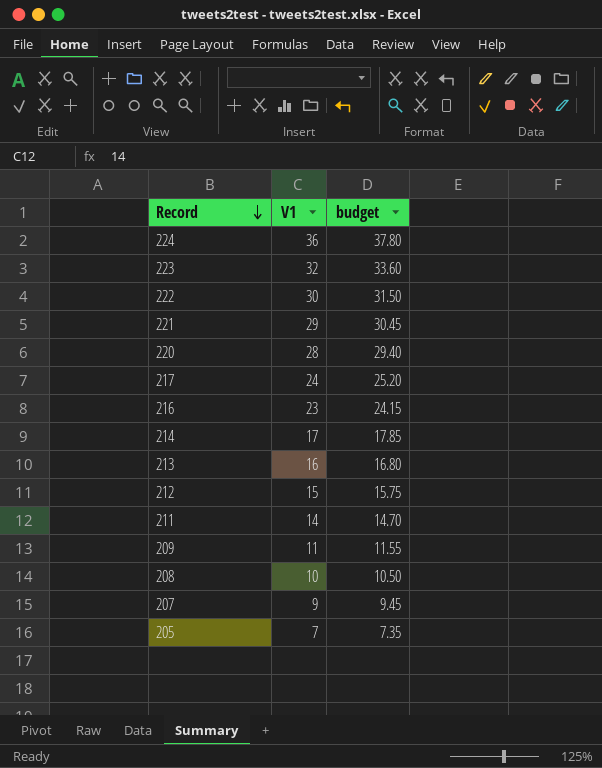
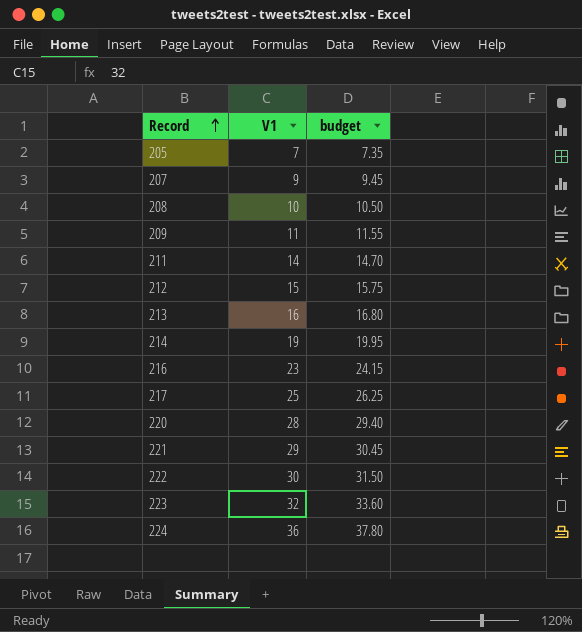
row order: Record descending -> Record ascending
214 | V1: 17 -> 19
214 | budget: 17.85 -> 19.95
217 | V1: 24 -> 25
217 | budget: 25.20 -> 26.25

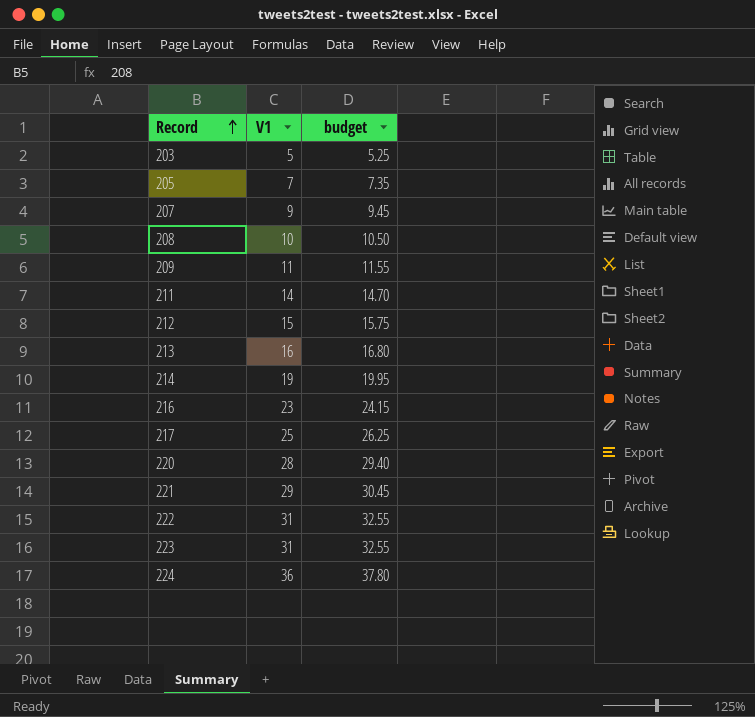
row 203: none -> 5 | 5.25
222 | V1: 30 -> 31
222 | budget: 31.50 -> 32.55
223 | V1: 32 -> 31
223 | budget: 33.60 -> 32.55

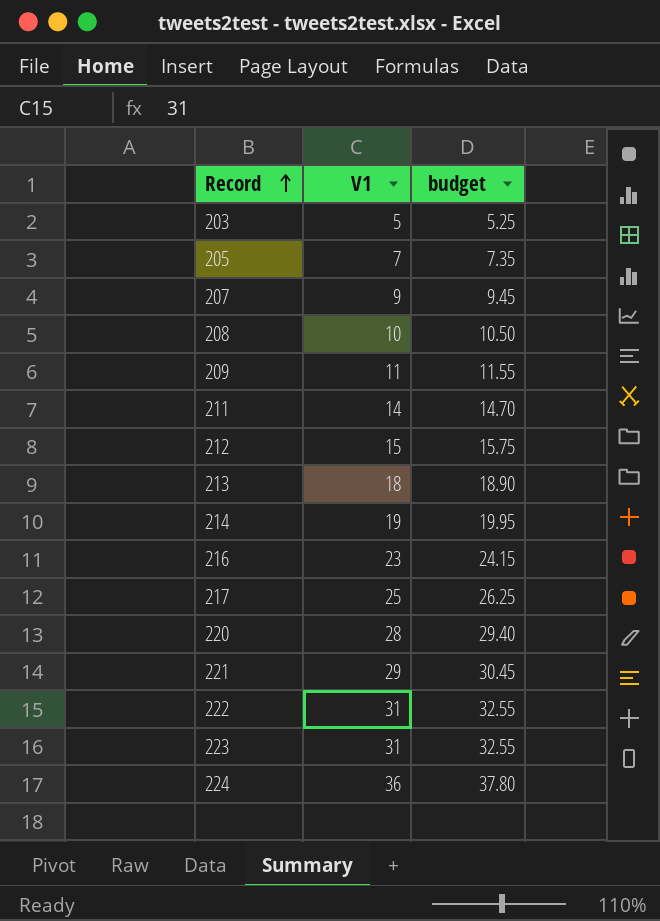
213 | V1: 16 -> 18
213 | budget: 16.80 -> 18.90

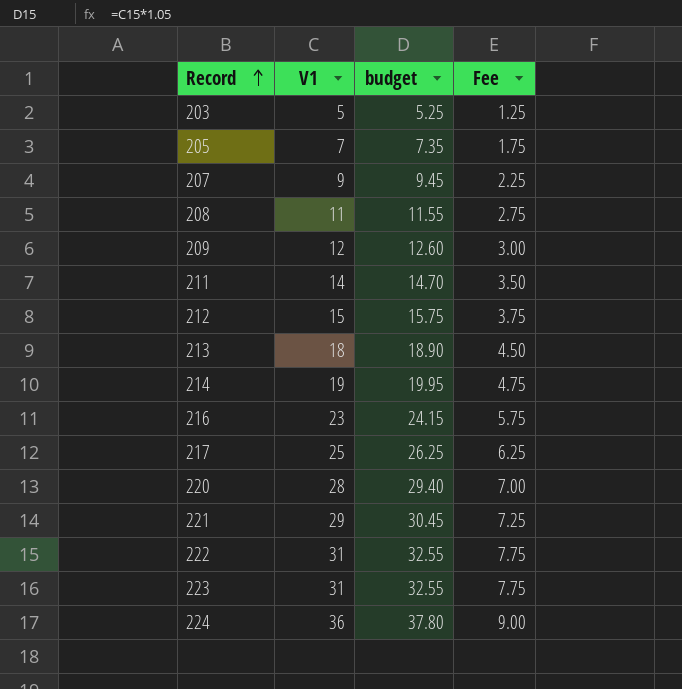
column Fee | formula: none -> [V1] * 0.25
208 | V1: 10 -> 11
208 | budget: 10.50 -> 11.55
209 | V1: 11 -> 12
209 | budget: 11.55 -> 12.60

